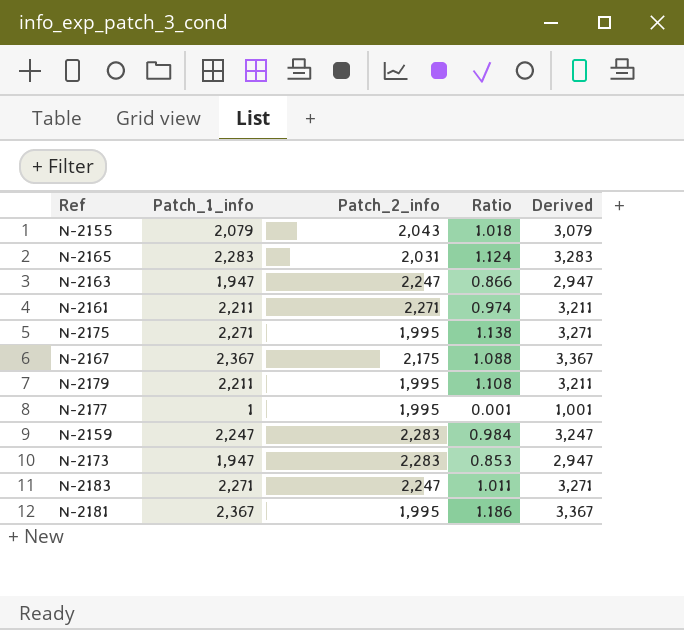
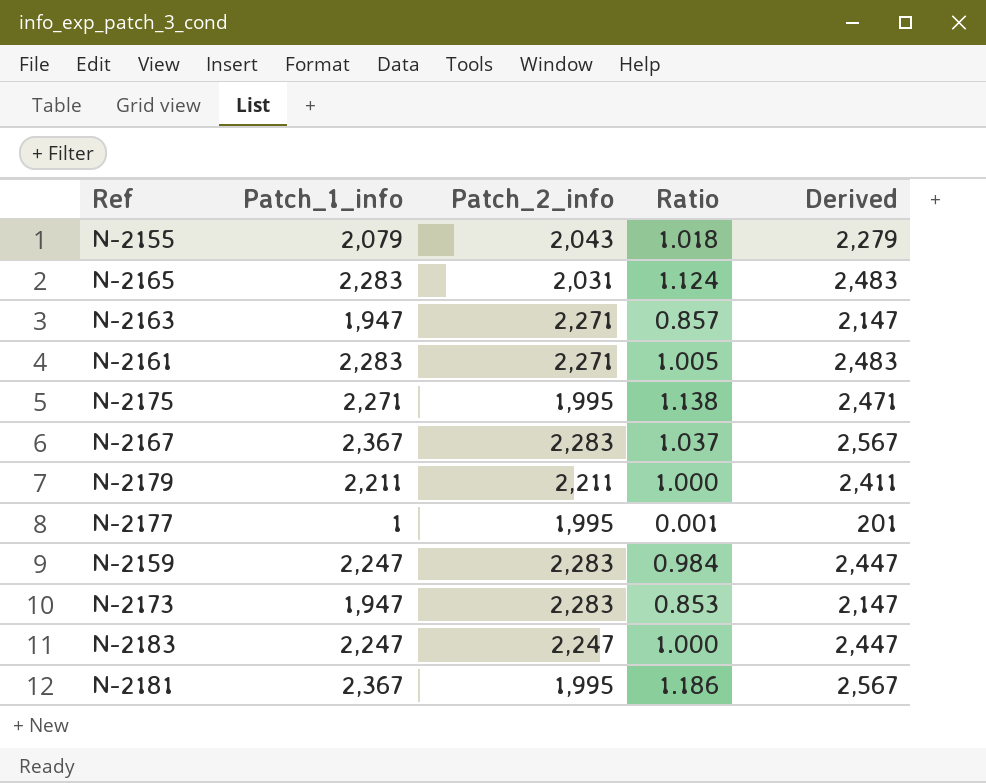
column Derived | formula: [Patch_1_info] + 1000 -> [Patch_1_info] + 200
N-2163 | Patch_2_info: 2,247 -> 2,271
N-2163 | Ratio: 0.866 -> 0.857
N-2161 | Patch_1_info: 2,211 -> 2,283
N-2161 | Ratio: 0.974 -> 1.005
N-2167 | Patch_2_info: 2,175 -> 2,283
N-2167 | Ratio: 1.088 -> 1.037
N-2179 | Patch_2_info: 1,995 -> 2,211
N-2179 | Ratio: 1.108 -> 1.000
N-2183 | Patch_1_info: 2,271 -> 2,247
N-2183 | Ratio: 1.011 -> 1.000

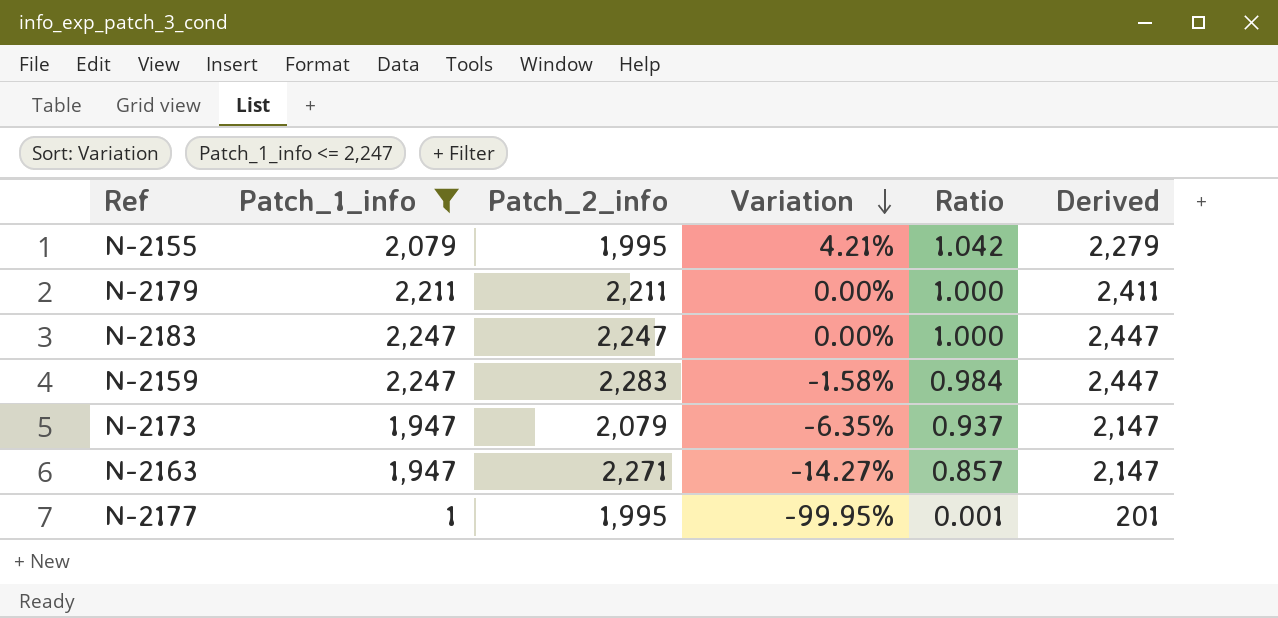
filter: none -> Patch_1_info <= 2,247
row order: none -> Variation descending
column Variation | formula: none -> ([Patch_1_info] - [Patch_2_info]) / [Patch_2_info]
N-2155 | Patch_2_info: 2,043 -> 1,995
N-2155 | Ratio: 1.018 -> 1.042
N-2173 | Patch_2_info: 2,283 -> 2,079
N-2173 | Ratio: 0.853 -> 0.937

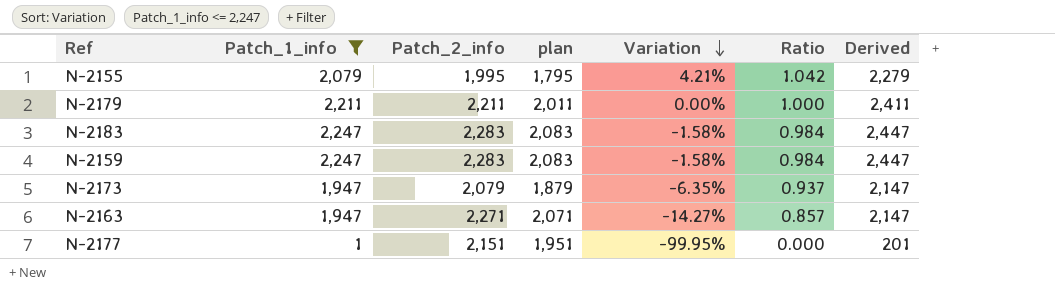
column plan | formula: none -> [Patch_2_info] - 200
N-2183 | Patch_2_info: 2,247 -> 2,283
N-2183 | Variation: 0.00% -> -1.58%
N-2183 | Ratio: 1.000 -> 0.984
N-2177 | Patch_2_info: 1,995 -> 2,151
N-2177 | Ratio: 0.001 -> 0.000

